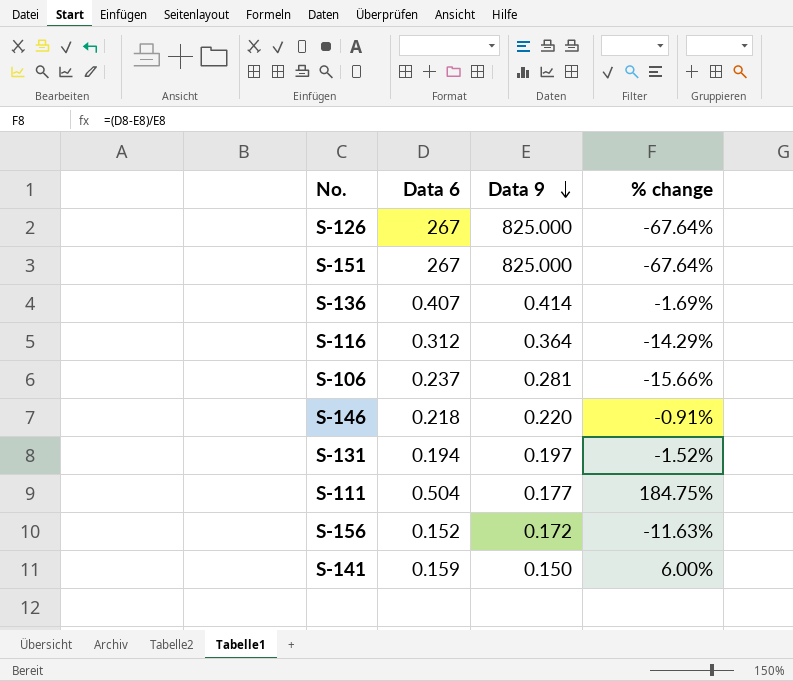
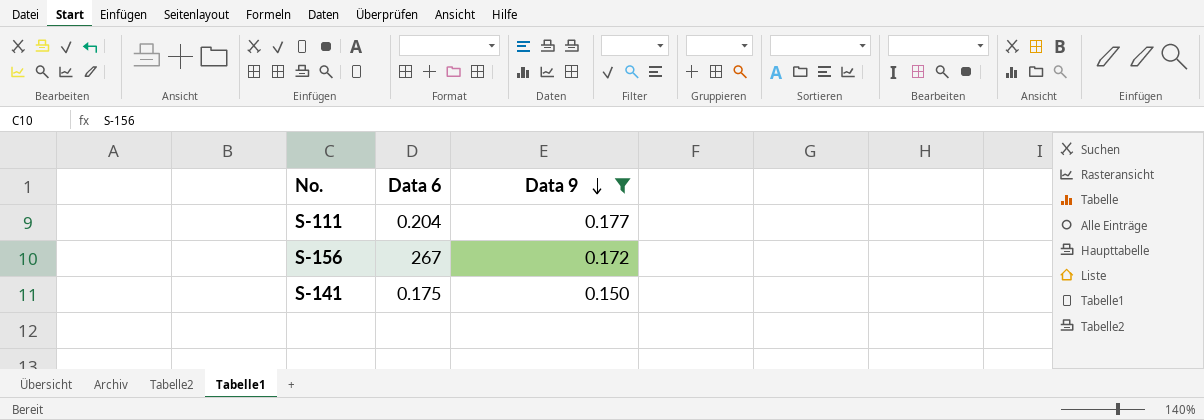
filter: none -> Data 9 <= 0.177
column % change | formula: ([Data 6] - [Data 9]) / [Data 9] -> none
S-111 | Data 6: 0.504 -> 0.204
S-156 | Data 6: 0.152 -> 267
S-141 | Data 6: 0.159 -> 0.175

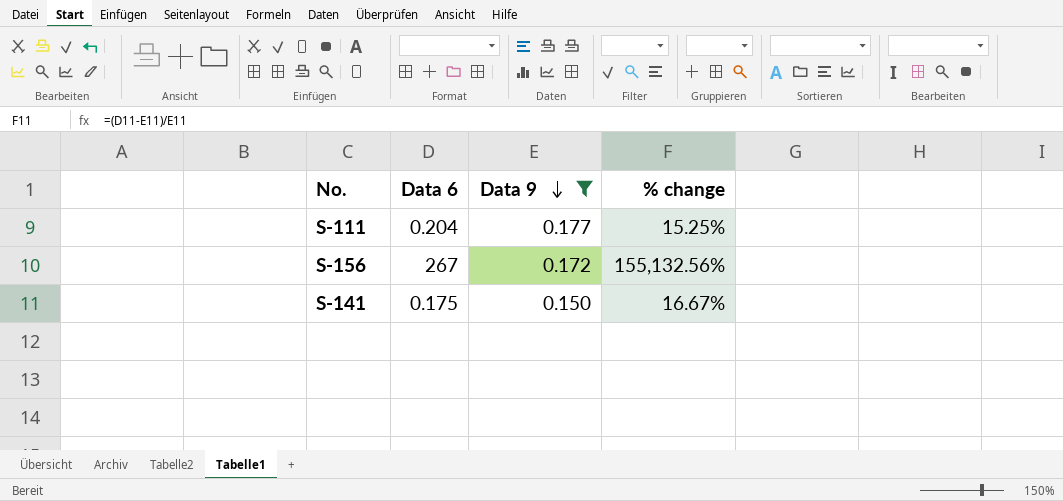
column % change | formula: none -> ([Data 6] - [Data 9]) / [Data 9]

